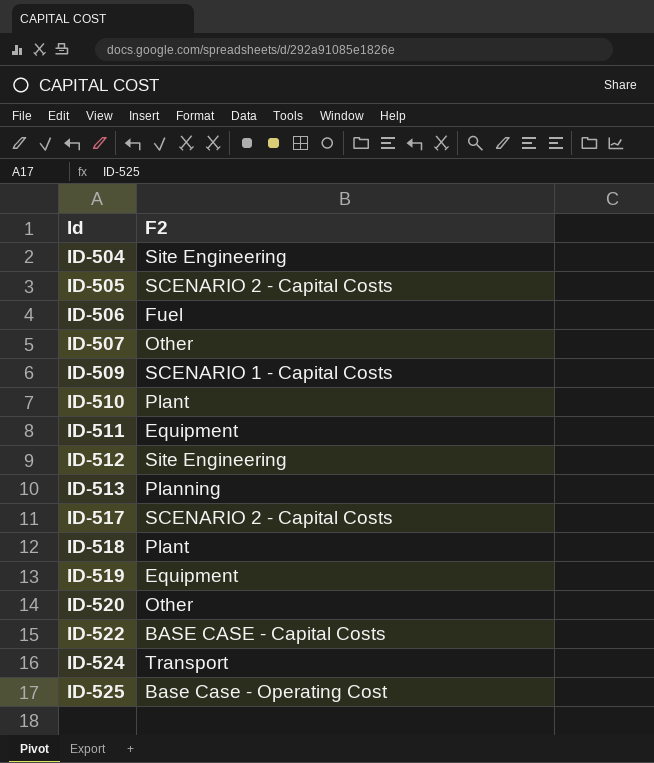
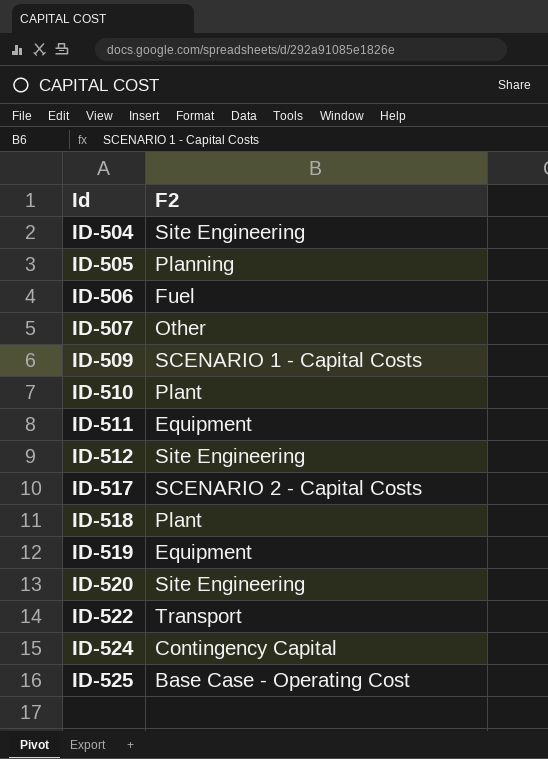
row ID-513: Planning -> none
ID-505 | F2: SCENARIO 2 - Capital Costs -> Planning
ID-520 | F2: Other -> Site Engineering
ID-522 | F2: BASE CASE - Capital Costs -> Transport
ID-524 | F2: Transport -> Contingency Capital

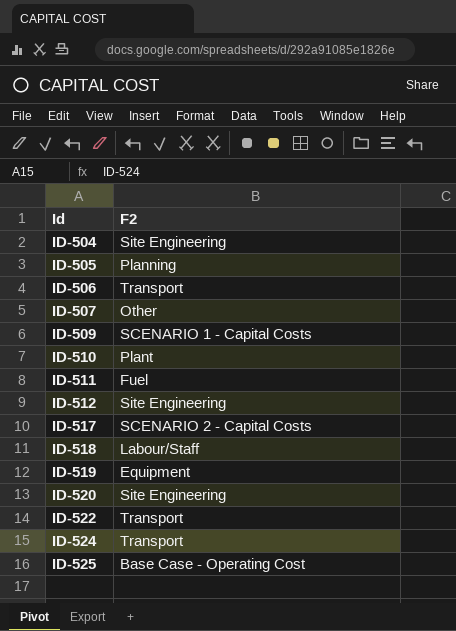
ID-506 | F2: Fuel -> Transport
ID-511 | F2: Equipment -> Fuel
ID-518 | F2: Plant -> Labour/Staff
ID-524 | F2: Contingency Capital -> Transport

